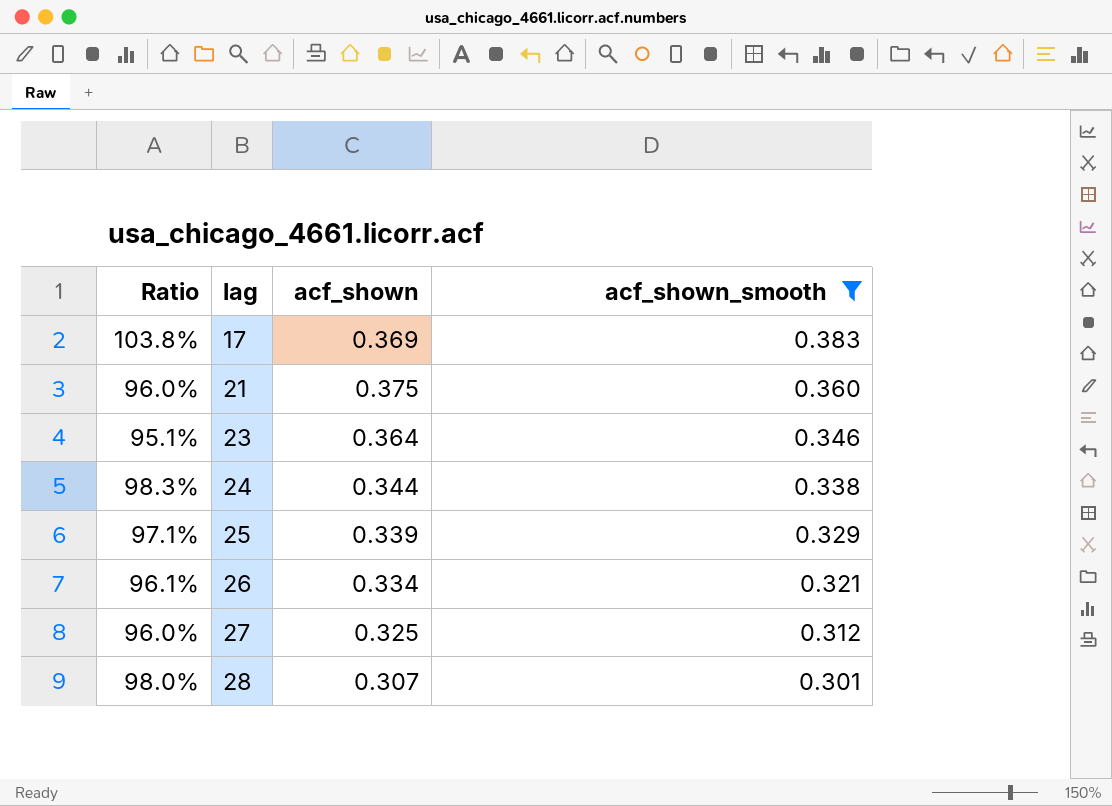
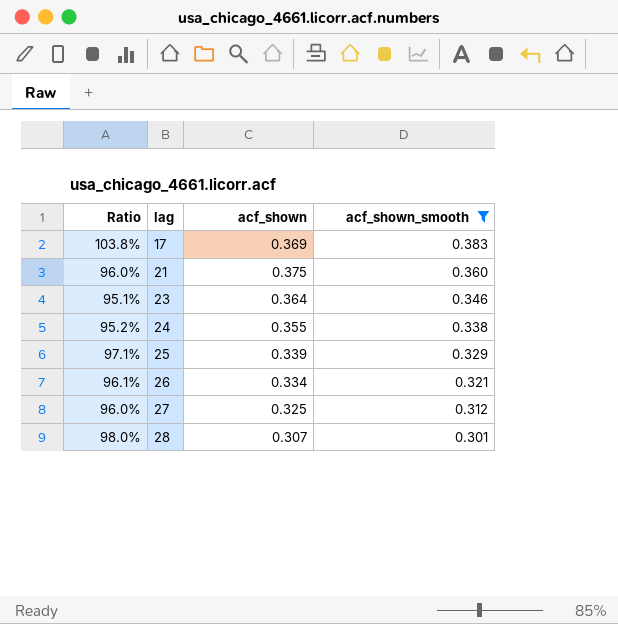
24 | Ratio: 98.3% -> 95.2%
24 | acf_shown: 0.344 -> 0.355

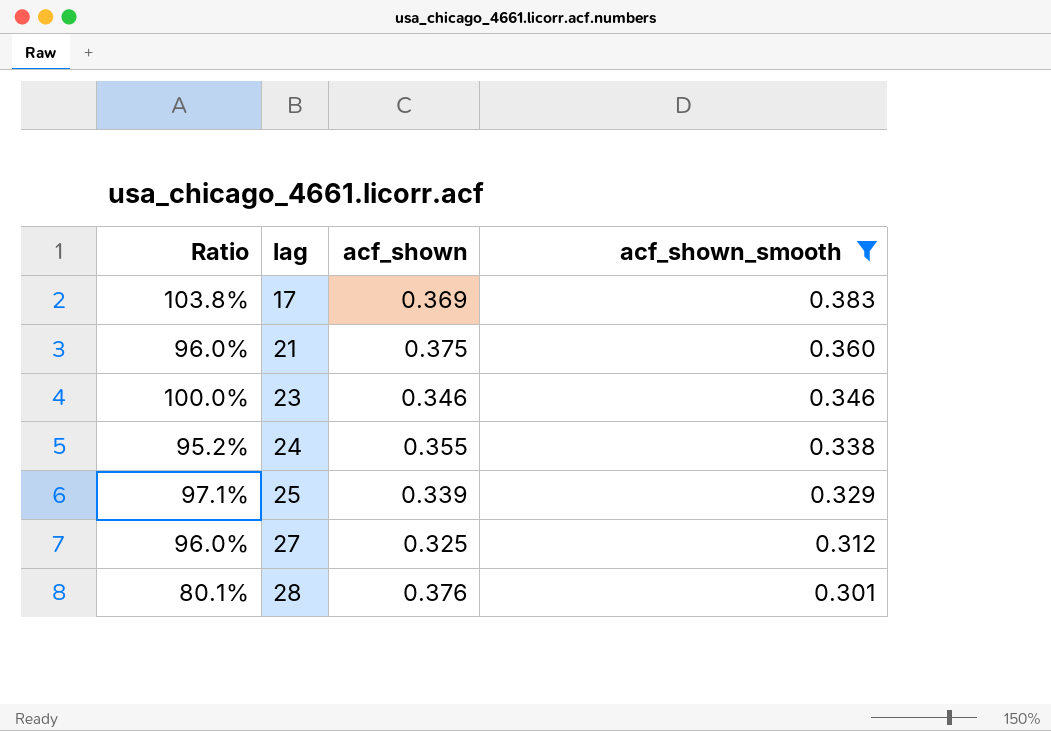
row 26: 96.1% | 0.334 | 0.321 -> none
23 | Ratio: 95.1% -> 100.0%
23 | acf_shown: 0.364 -> 0.346
28 | Ratio: 98.0% -> 80.1%
28 | acf_shown: 0.307 -> 0.376

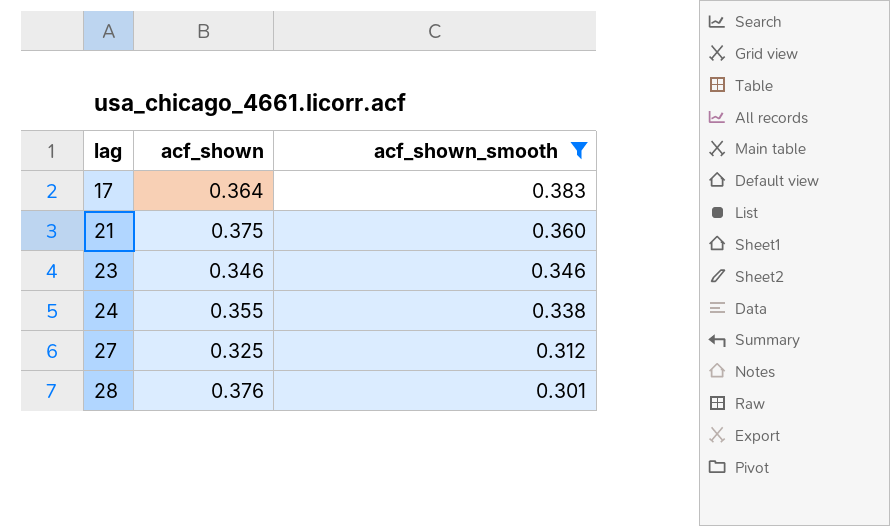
column Ratio | formula: [acf_shown_smooth] / [acf_shown] -> none
row 25: 97.1% | 0.339 | 0.329 -> none
17 | acf_shown: 0.369 -> 0.364

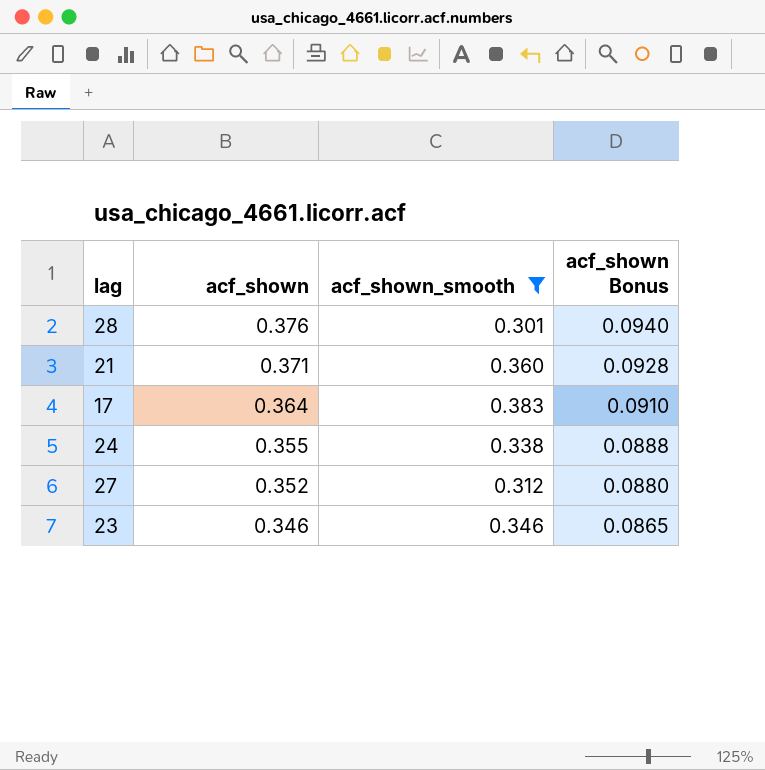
row order: lag ascending -> acf_shown descending
column acf_shown Bonus | formula: none -> [acf_shown] * 0.25
21 | acf_shown: 0.375 -> 0.371
27 | acf_shown: 0.325 -> 0.352

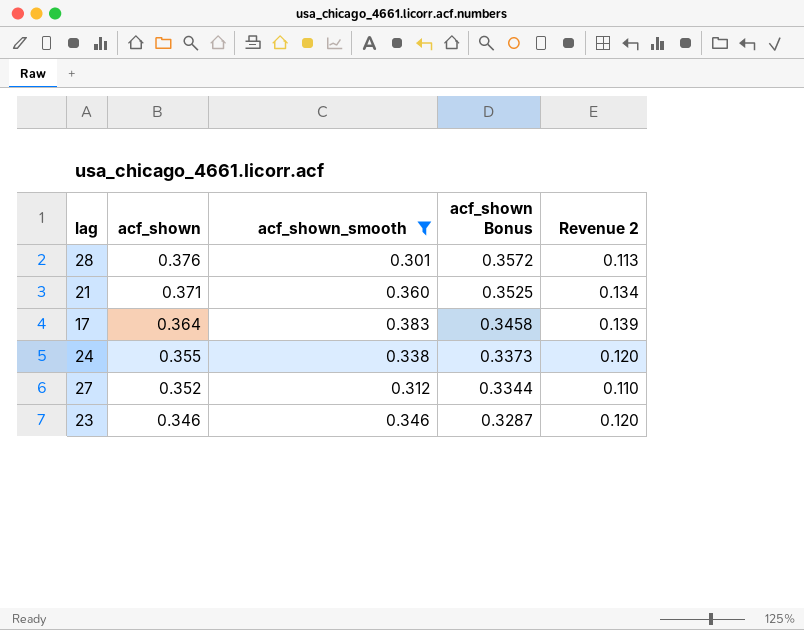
column acf_shown Bonus | formula: [acf_shown] * 0.25 -> [acf_shown] * 0.95
column Revenue 2 | formula: none -> [acf_shown] * [acf_shown_smooth]

